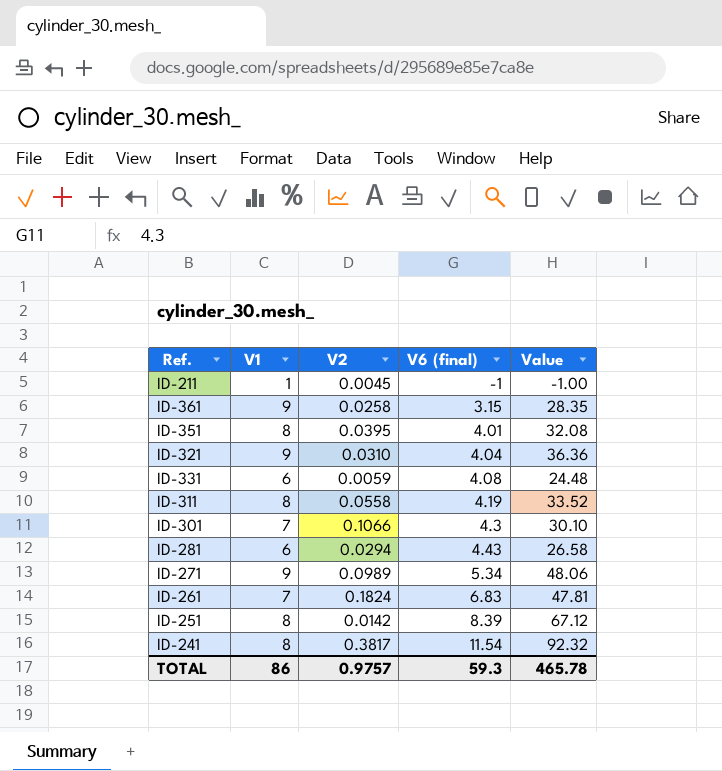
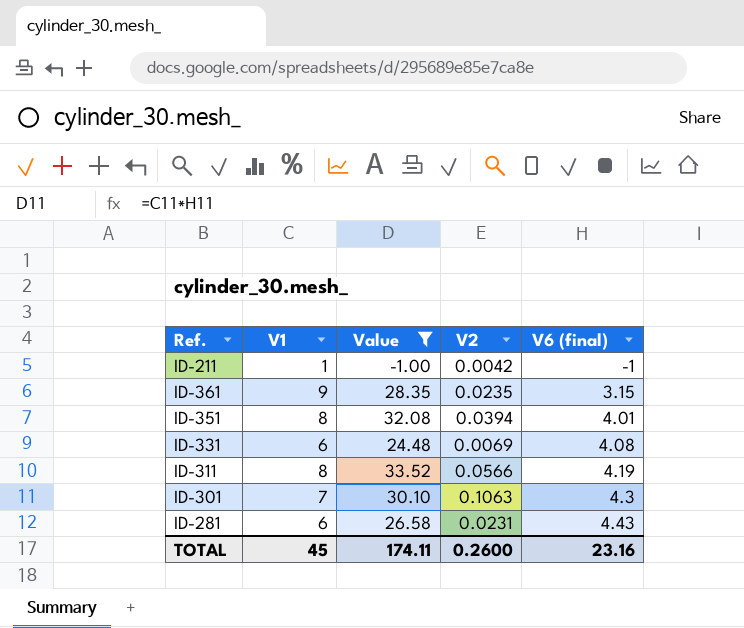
filter: none -> Value <= 33.52
column Value | position: 5 -> 3
ID-211 | V2: 0.0045 -> 0.0042
ID-361 | V2: 0.0258 -> 0.0235
ID-351 | V2: 0.0395 -> 0.0394
ID-331 | V2: 0.0059 -> 0.0069
ID-311 | V2: 0.0558 -> 0.0566
ID-301 | V2: 0.1066 -> 0.1063
ID-281 | V2: 0.0294 -> 0.0231
TOTAL | V1: 86 -> 45
TOTAL | Value: 465.78 -> 174.11
TOTAL | V2: 0.9757 -> 0.2600
TOTAL | V6 (final): 59.3 -> 23.16

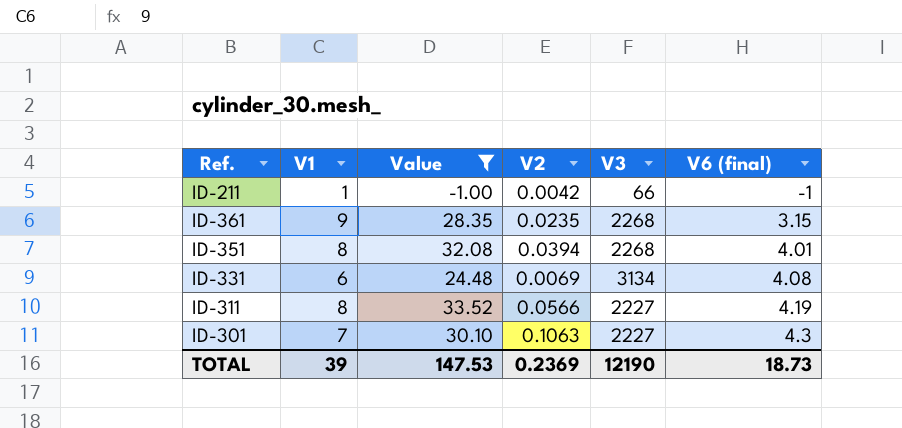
column V3 | position: none -> 5
row ID-281: 6 | 26.58 | 0.0231 | 4.43 -> none
TOTAL | V1: 45 -> 39
TOTAL | Value: 174.11 -> 147.53
TOTAL | V2: 0.2600 -> 0.2369
TOTAL | V6 (final): 23.16 -> 18.73

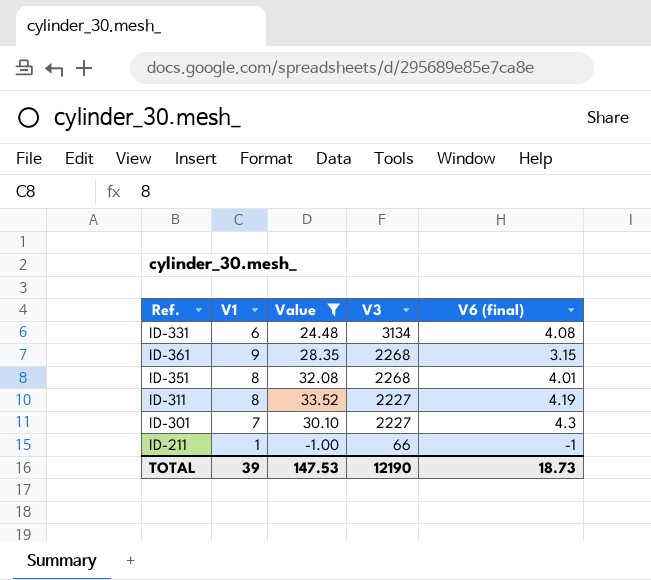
row order: V6 (final) ascending -> V3 descending
column V2 | position: 4 -> none

